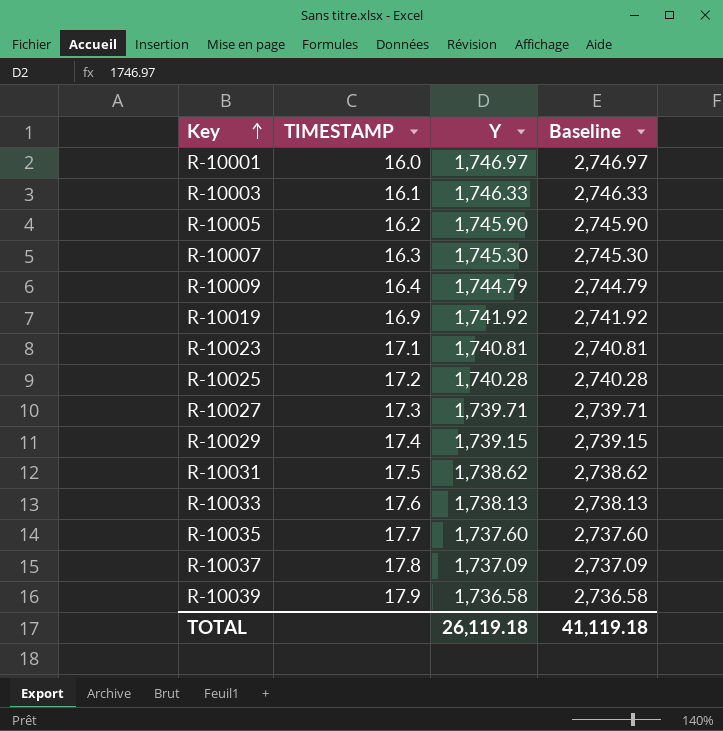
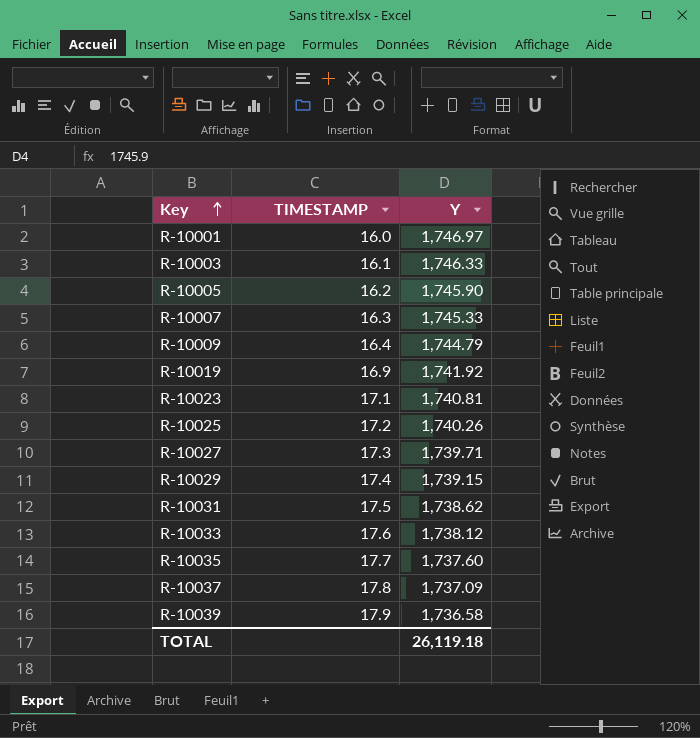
column Baseline | formula: [Y] + 1000 -> none
R-10007 | Y: 1,745.30 -> 1,745.33
R-10025 | Y: 1,740.28 -> 1,740.26
R-10033 | Y: 1,738.13 -> 1,738.12

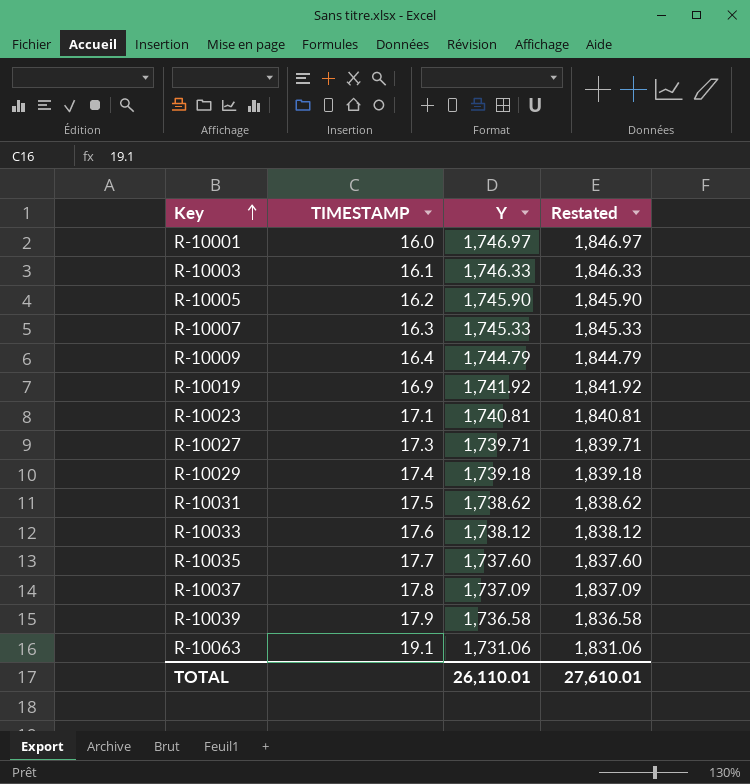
column Restated | formula: none -> [Y] + 100
row R-10025: 17.2 | 1,740.26 -> none
R-10029 | Y: 1,739.15 -> 1,739.18
row R-10063: none -> 19.1 | 1,731.06 | 1,831.06
TOTAL | Y: 26,119.18 -> 26,110.01

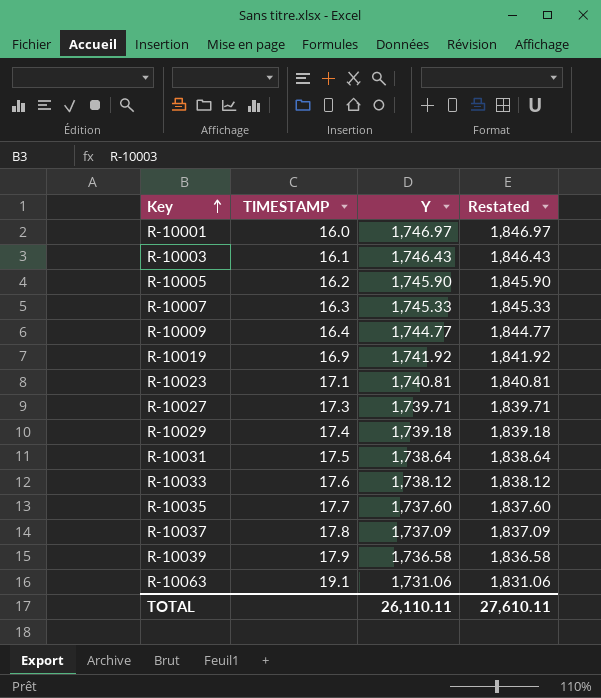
R-10003 | Y: 1,746.33 -> 1,746.43
R-10003 | Restated: 1,846.33 -> 1,846.43
R-10009 | Y: 1,744.79 -> 1,744.77
R-10009 | Restated: 1,844.79 -> 1,844.77
R-10031 | Y: 1,738.62 -> 1,738.64
R-10031 | Restated: 1,838.62 -> 1,838.64
TOTAL | Y: 26,110.01 -> 26,110.11
TOTAL | Restated: 27,610.01 -> 27,610.11

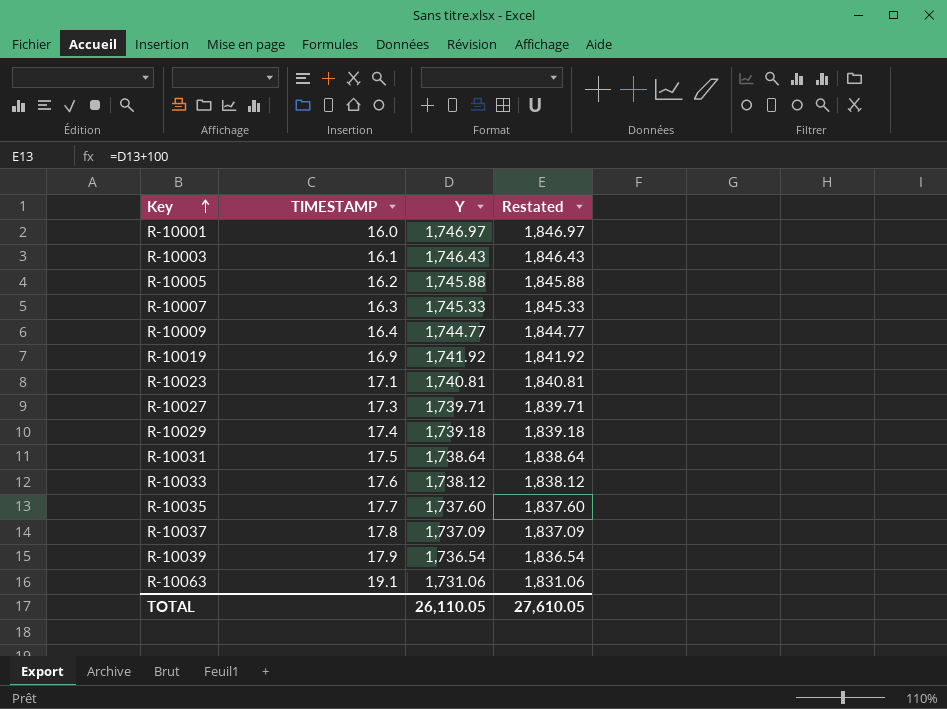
R-10005 | Y: 1,745.90 -> 1,745.88
R-10005 | Restated: 1,845.90 -> 1,845.88
R-10039 | Y: 1,736.58 -> 1,736.54
R-10039 | Restated: 1,836.58 -> 1,836.54
TOTAL | Y: 26,110.11 -> 26,110.05
TOTAL | Restated: 27,610.11 -> 27,610.05

